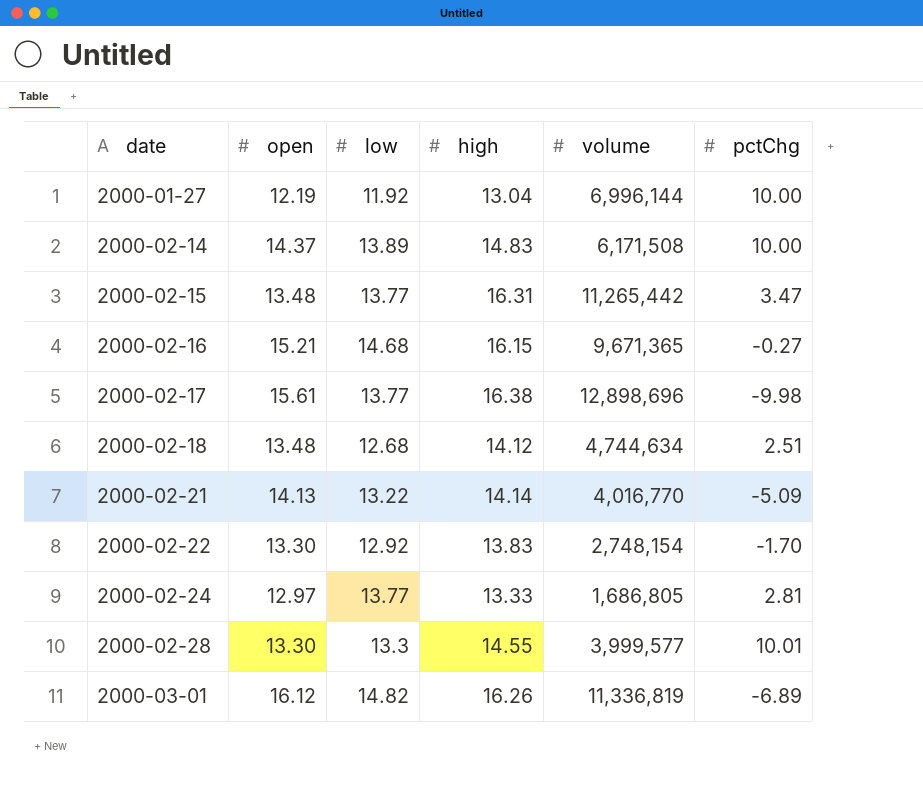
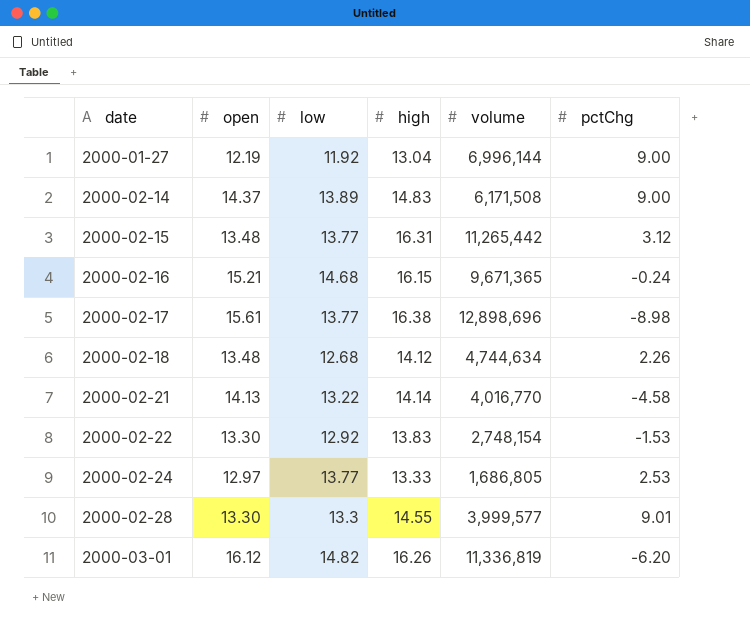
2000-01-27 | pctChg: 10.00 -> 9.00
2000-02-14 | pctChg: 10.00 -> 9.00
2000-02-15 | pctChg: 3.47 -> 3.12
2000-02-16 | pctChg: -0.27 -> -0.24
2000-02-17 | pctChg: -9.98 -> -8.98
2000-02-18 | pctChg: 2.51 -> 2.26
2000-02-21 | pctChg: -5.09 -> -4.58
2000-02-22 | pctChg: -1.70 -> -1.53
2000-02-24 | pctChg: 2.81 -> 2.53
2000-02-28 | pctChg: 10.01 -> 9.01
2000-03-01 | pctChg: -6.89 -> -6.20

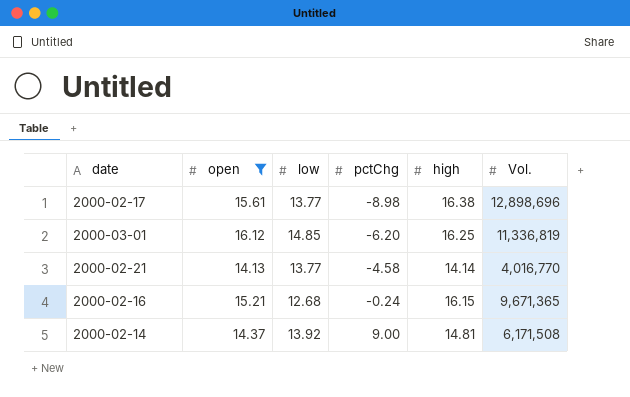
filter: none -> open >= 14.13
row order: date ascending -> pctChg ascending
column pctChg | position: 6 -> 4
column name: volume -> Vol.
2000-03-01 | low: 14.82 -> 14.85
2000-03-01 | high: 16.26 -> 16.25
2000-02-21 | low: 13.22 -> 13.77
2000-02-16 | low: 14.68 -> 12.68
2000-02-14 | low: 13.89 -> 13.92
2000-02-14 | high: 14.83 -> 14.81

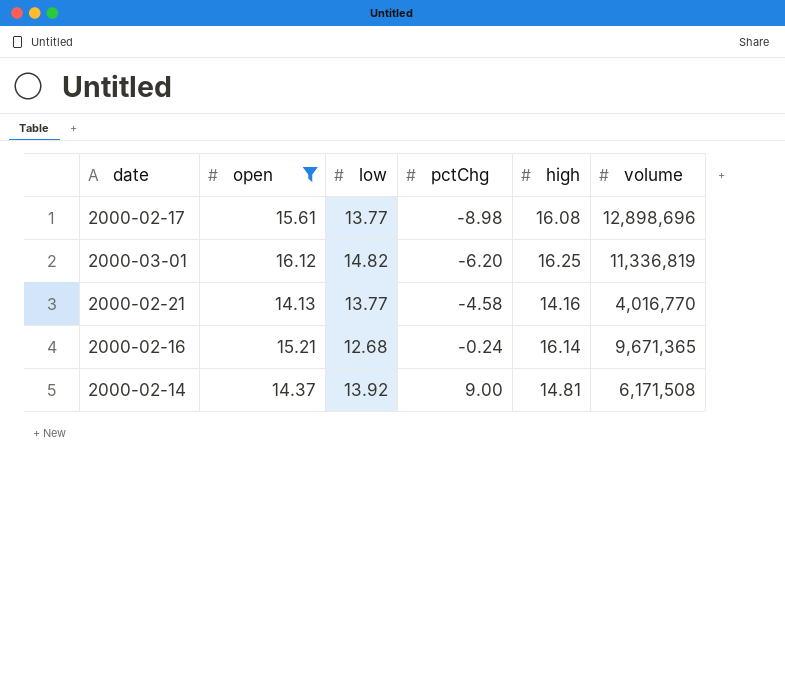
column name: Vol. -> volume
2000-02-17 | high: 16.38 -> 16.08
2000-03-01 | low: 14.85 -> 14.82
2000-02-21 | high: 14.14 -> 14.16
2000-02-16 | high: 16.15 -> 16.14

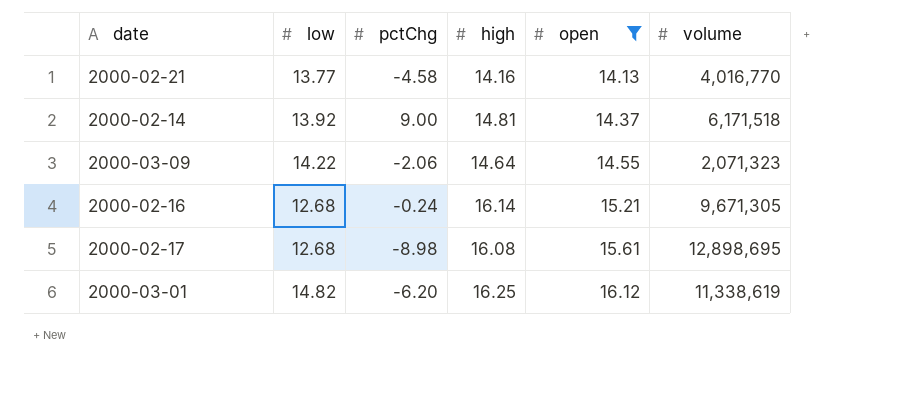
row order: pctChg ascending -> open ascending
column open | position: 2 -> 5
2000-02-14 | volume: 6,171,508 -> 6,171,518
row 2000-03-09: none -> 14.22 | -2.06 | 14.64 | 14.55 | 2,071,323
2000-02-16 | volume: 9,671,365 -> 9,671,305
2000-02-17 | low: 13.77 -> 12.68
2000-02-17 | volume: 12,898,696 -> 12,898,695
2000-03-01 | volume: 11,336,819 -> 11,338,619

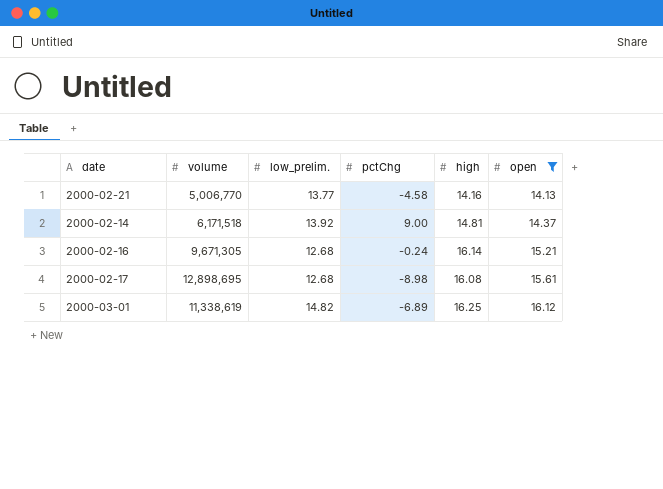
column volume | position: 6 -> 2
column name: low -> low_prelim.
row 2000-03-09: 14.22 | -2.06 | 14.64 | 14.55 | 2,071,323 -> none
2000-02-21 | volume: 4,016,770 -> 5,006,770
2000-03-01 | pctChg: -6.20 -> -6.89

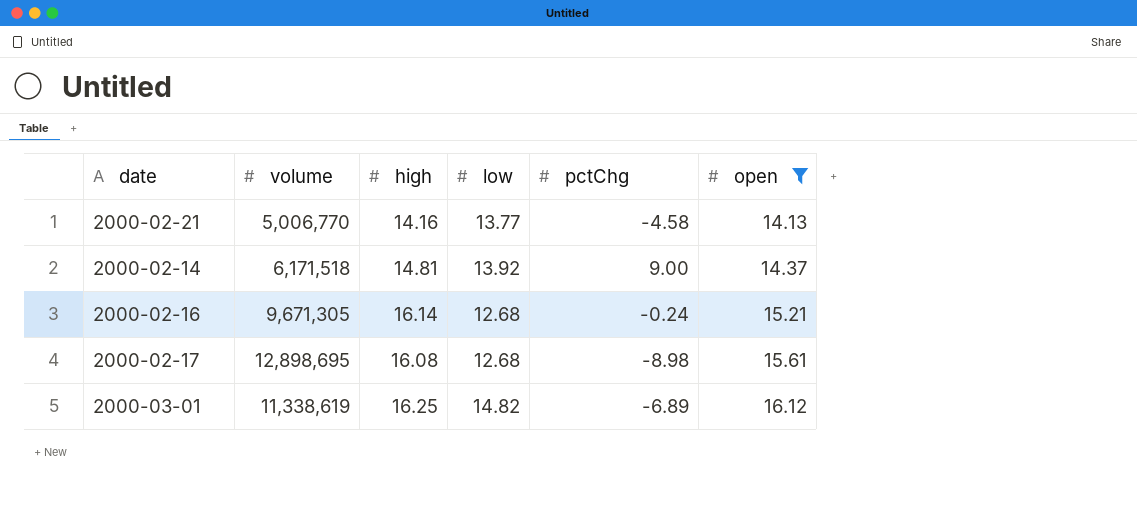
column high | position: 5 -> 3
column name: low_prelim. -> low

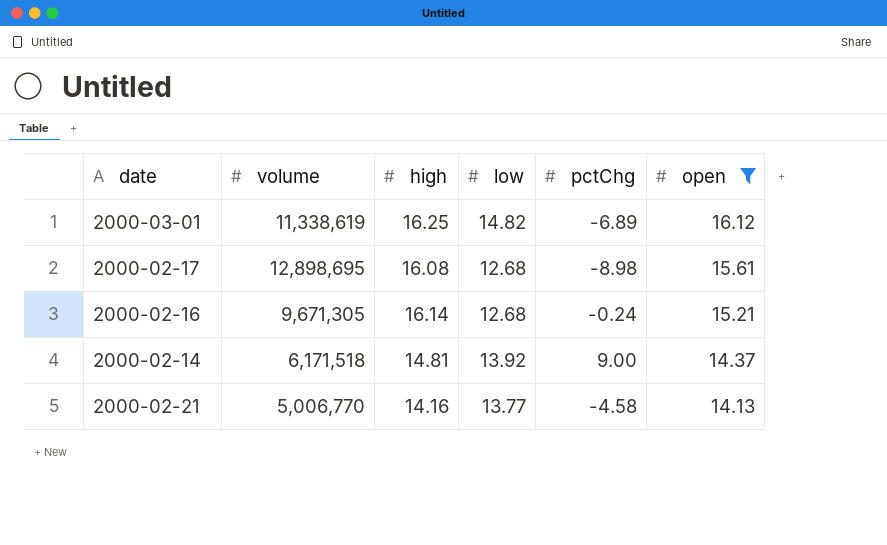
row order: open ascending -> open descending

